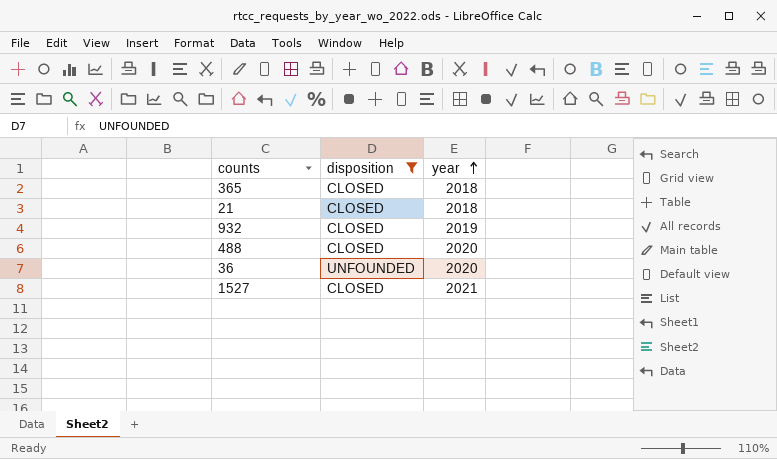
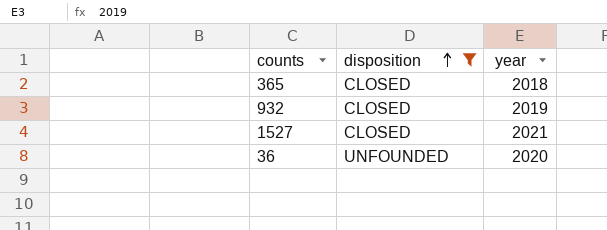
row order: year ascending -> disposition ascending
row 21: CLOSED | 2018 -> none
row 488: CLOSED | 2020 -> none

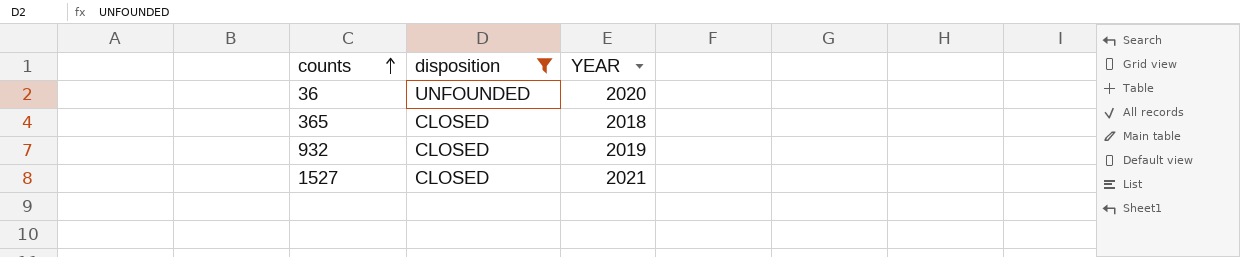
row order: disposition ascending -> counts ascending
column name: year -> YEAR

